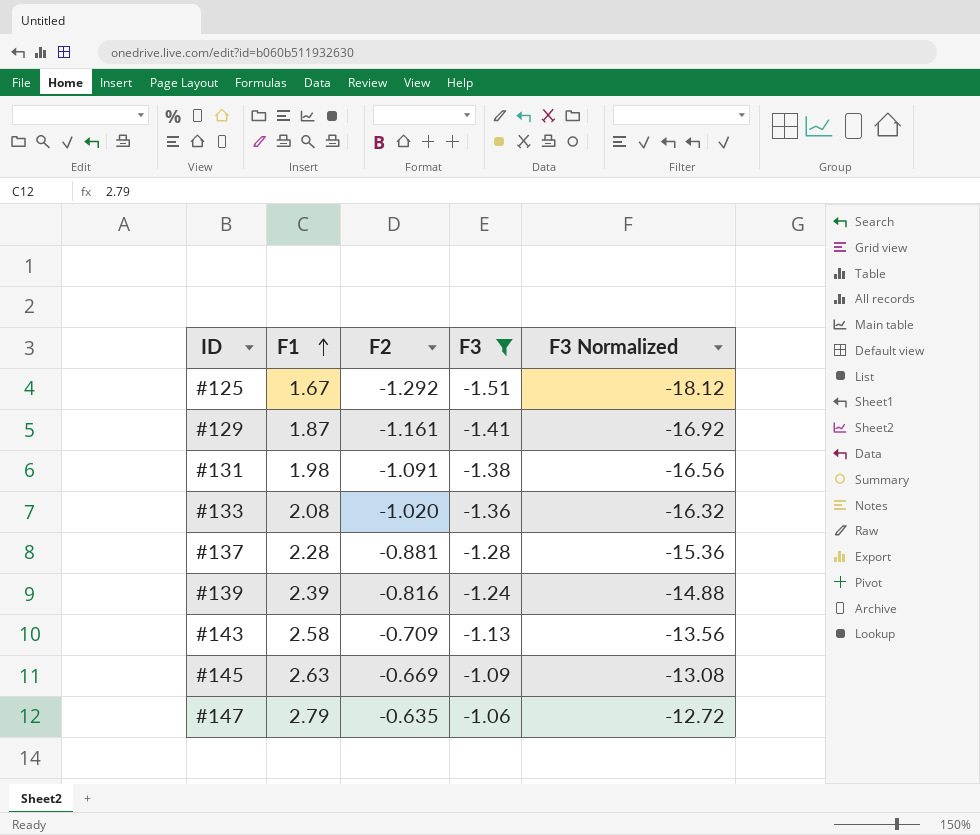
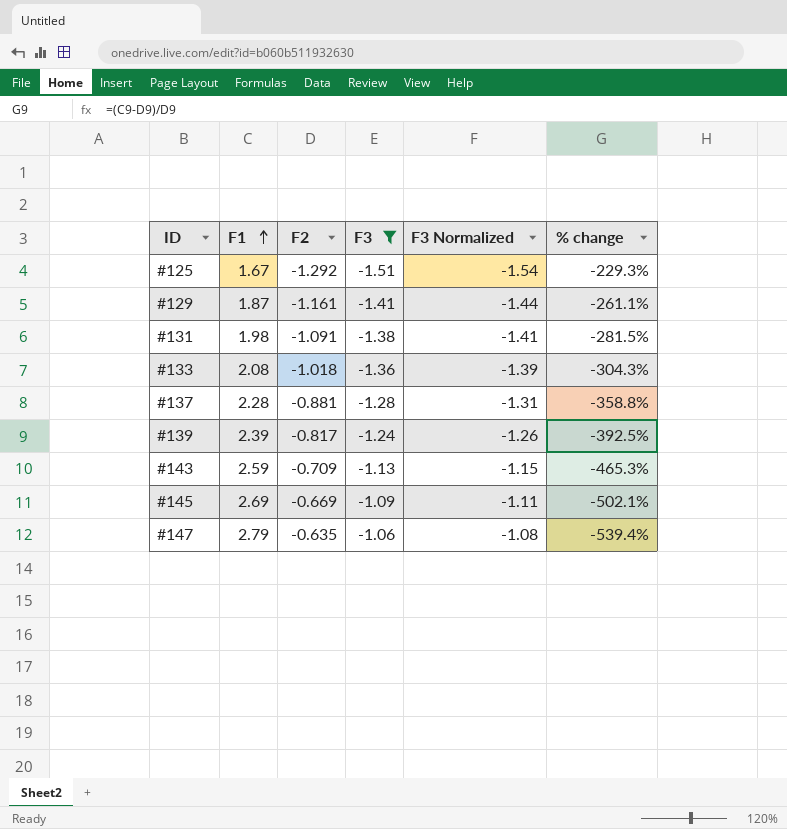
column F3 Normalized | formula: [F3] * 12 -> [F3] * 1.02
column % change | formula: none -> ([F1] - [F2]) / [F2]
#133 | F2: -1.020 -> -1.018
#139 | F2: -0.816 -> -0.817
#143 | F1: 2.58 -> 2.59
#145 | F1: 2.63 -> 2.69

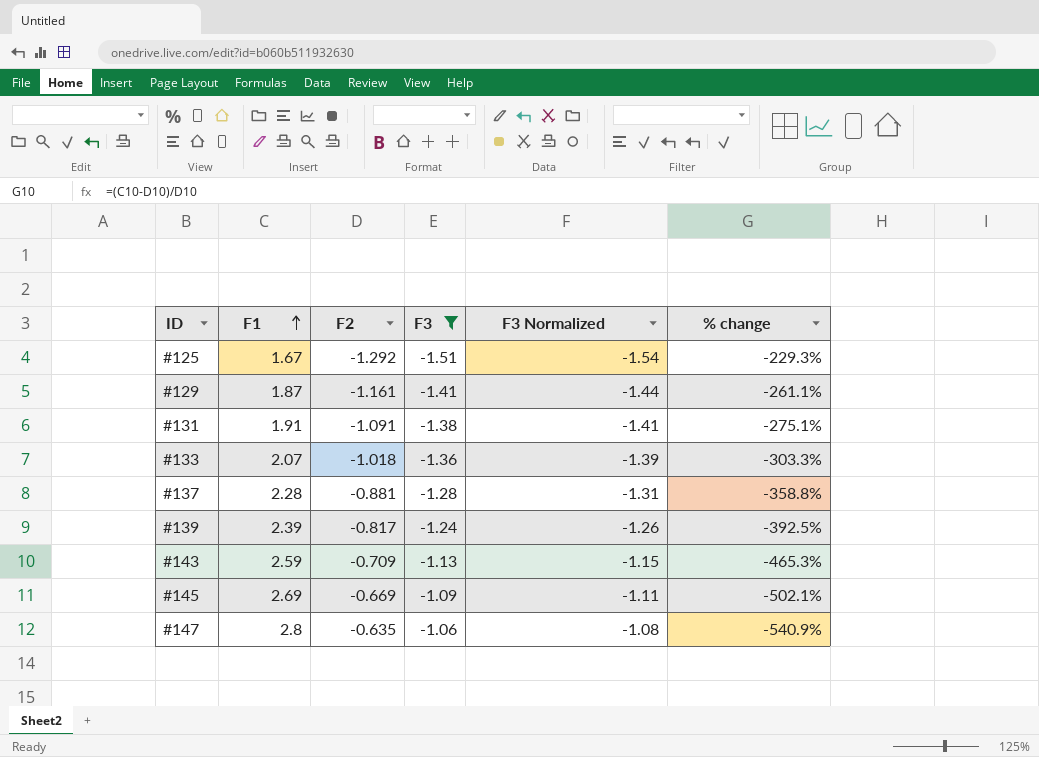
#131 | F1: 1.98 -> 1.91
#131 | % change: -281.5% -> -275.1%
#133 | F1: 2.08 -> 2.07
#133 | % change: -304.3% -> -303.3%
#147 | F1: 2.79 -> 2.8
#147 | % change: -539.4% -> -540.9%

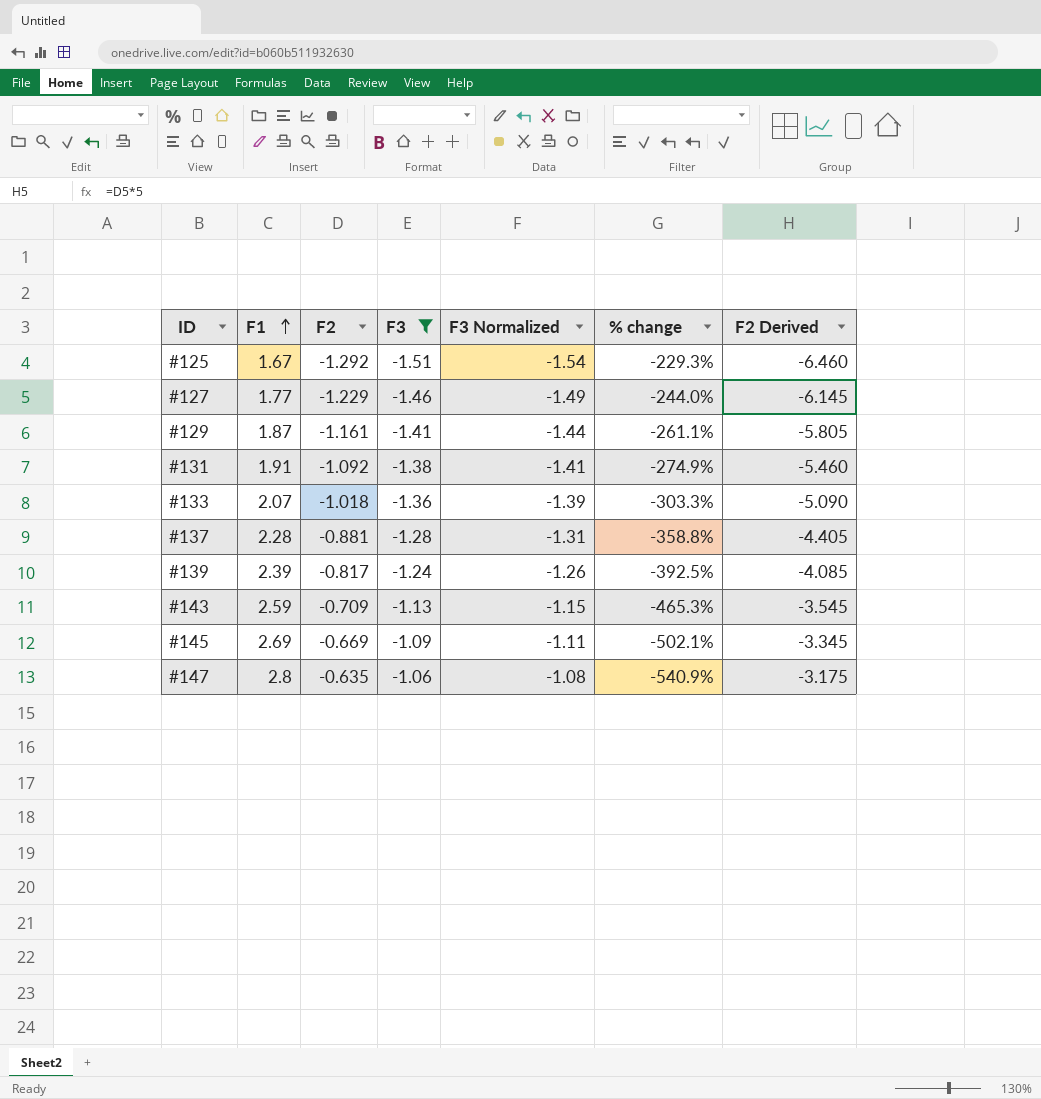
column F2 Derived | formula: none -> [F2] * 5
row #127: none -> 1.77 | -1.229 | -1.46 | -1.49 | -244.0% | -6.145
#131 | F2: -1.091 -> -1.092
#131 | % change: -275.1% -> -274.9%

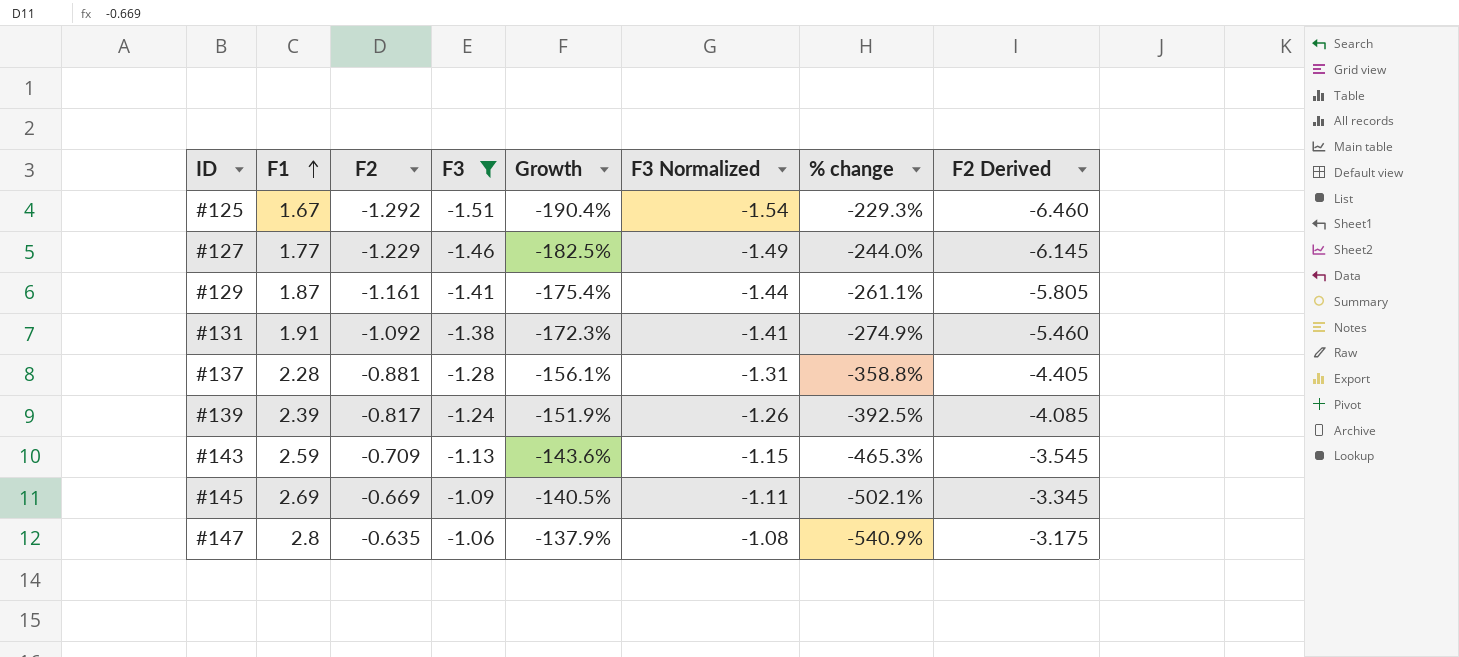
column Growth | formula: none -> ([F3] - [F1]) / [F1]
row #133: 2.07 | -1.018 | -1.36 | -1.39 | -303.3% | -5.090 -> none

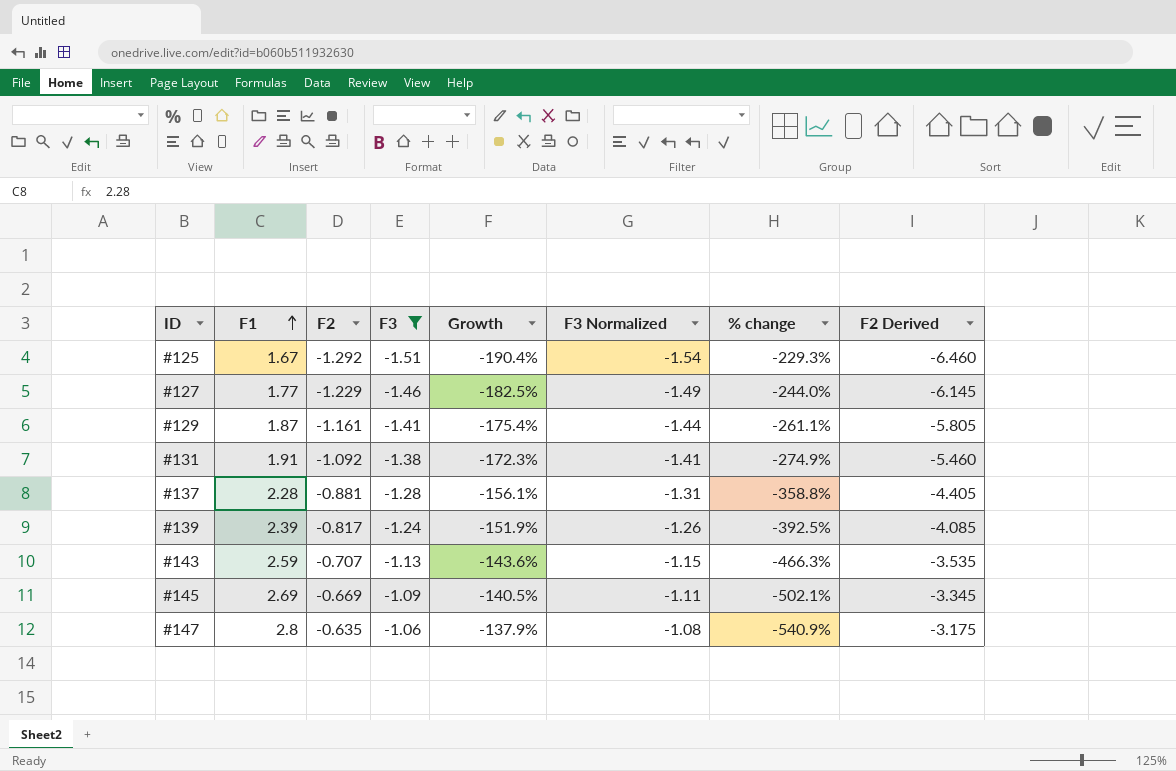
#143 | F2: -0.709 -> -0.707
#143 | % change: -465.3% -> -466.3%
#143 | F2 Derived: -3.545 -> -3.535

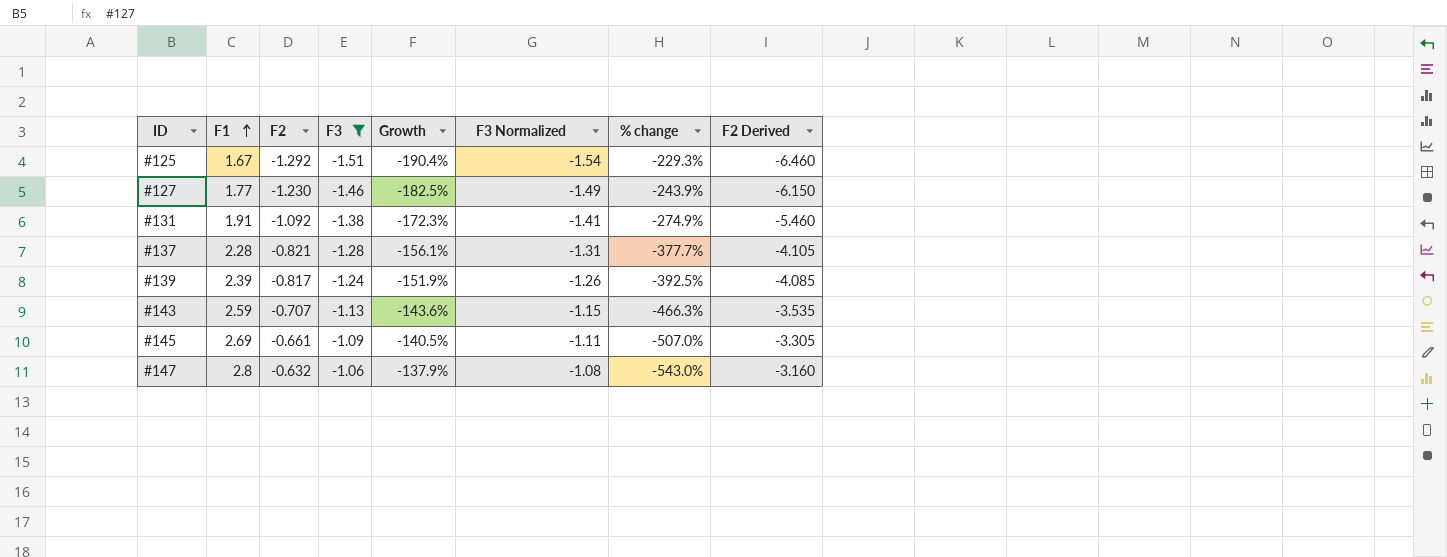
row #129: 1.87 | -1.161 | -1.41 | -175.4% | -1.44 | -261.1% | -5.805 -> none
#127 | F2: -1.229 -> -1.230
#127 | % change: -244.0% -> -243.9%
#127 | F2 Derived: -6.145 -> -6.150
#137 | F2: -0.881 -> -0.821
#137 | % change: -358.8% -> -377.7%
#137 | F2 Derived: -4.405 -> -4.105
#145 | F2: -0.669 -> -0.661
#145 | % change: -502.1% -> -507.0%
#145 | F2 Derived: -3.345 -> -3.305
#147 | F2: -0.635 -> -0.632
#147 | % change: -540.9% -> -543.0%
#147 | F2 Derived: -3.175 -> -3.160

